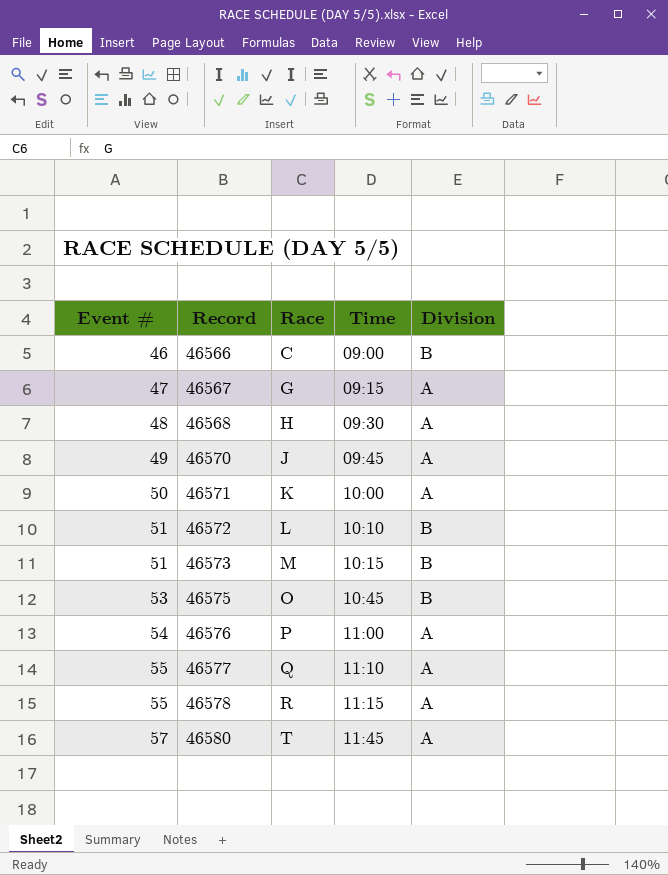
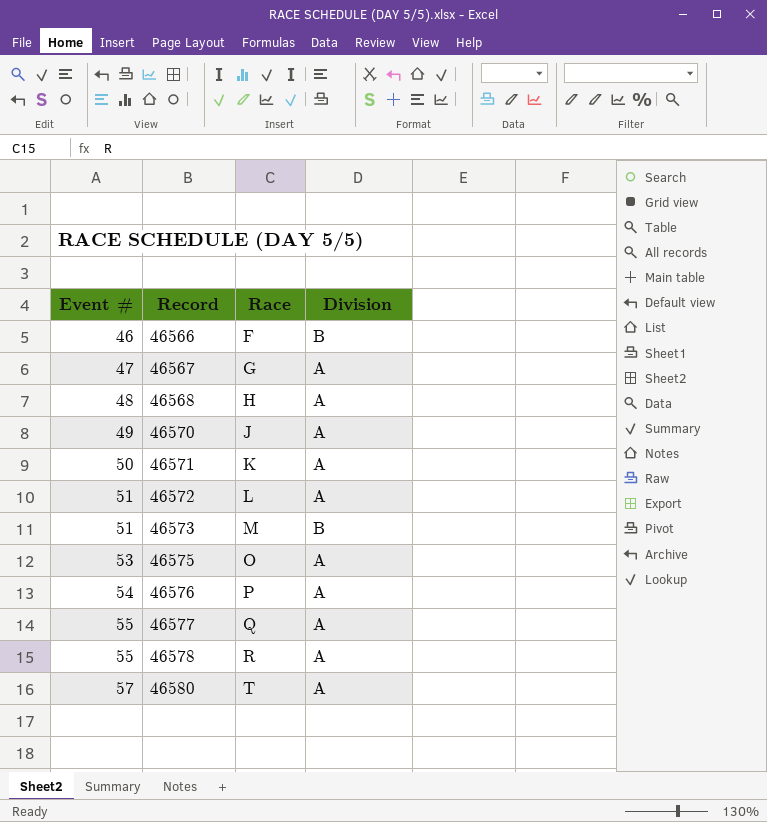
column Time | position: 4 -> none
46566 | Race: C -> F
46572 | Division: B -> A
46575 | Division: B -> A

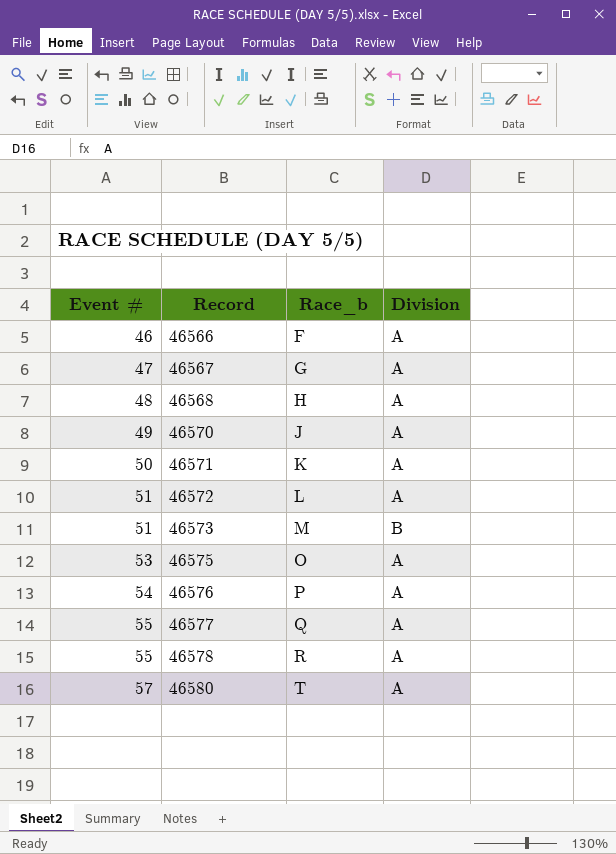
column name: Race -> Race_b
46566 | Division: B -> A

